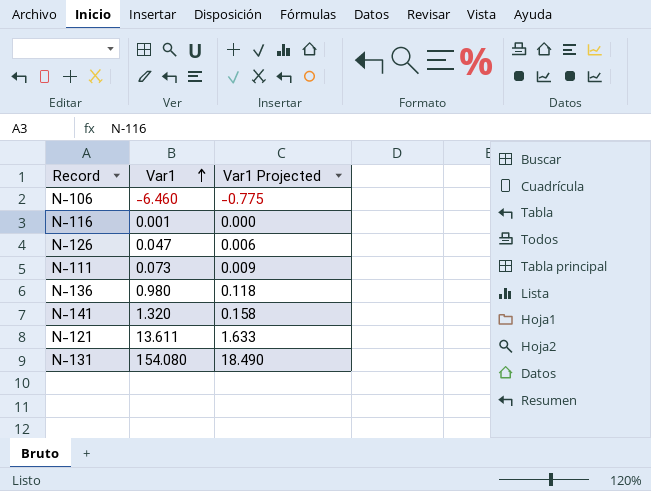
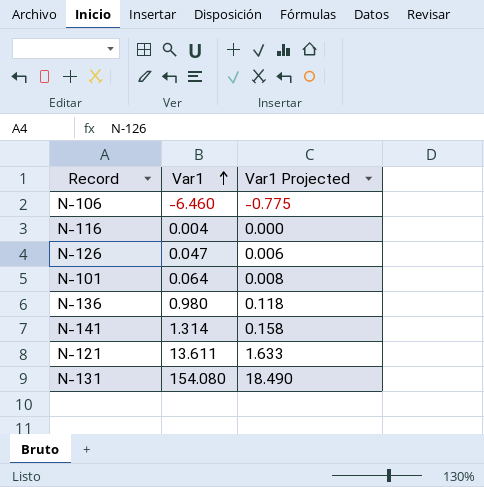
row N-111: 0.073 | 0.009 -> none
N-116 | Var1: 0.001 -> 0.004
row N-101: none -> 0.064 | 0.008
N-141 | Var1: 1.320 -> 1.314

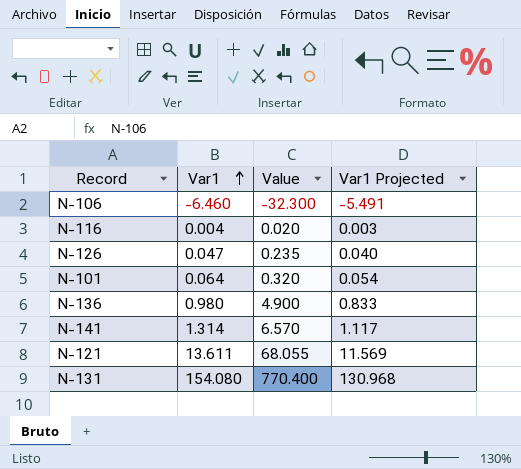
column Value | formula: none -> [Var1] * 5
column Var1 Projected | formula: [Var1] * 0.12 -> [Var1] * 0.85

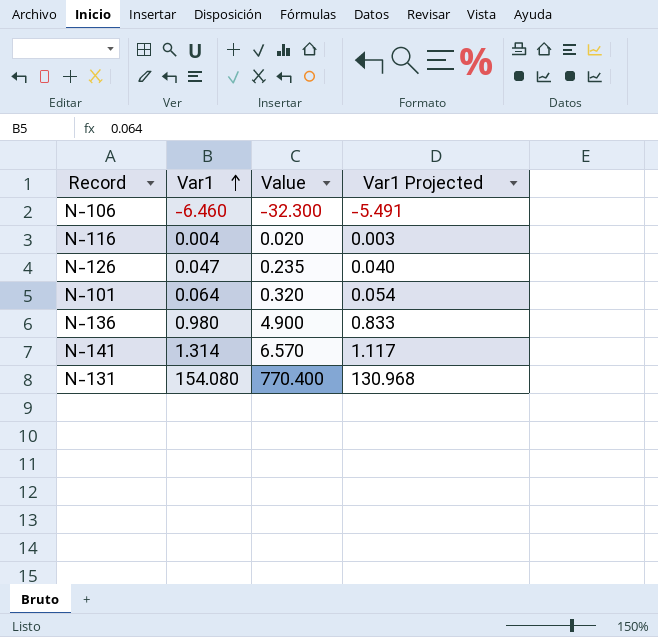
row N-121: 13.611 | 68.055 | 11.569 -> none

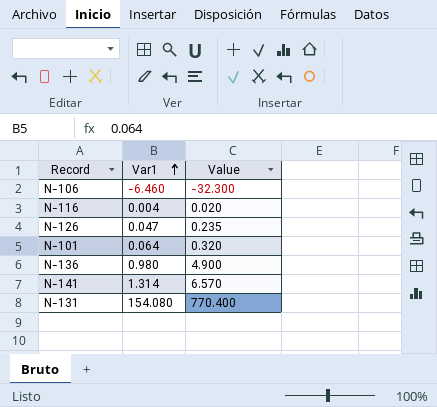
column Var1 Projected | formula: [Var1] * 0.85 -> none

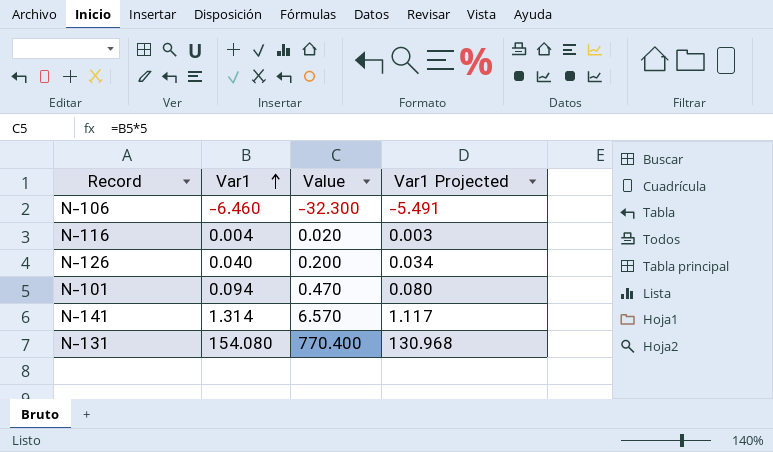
column Var1 Projected | formula: none -> [Var1] * 0.85
row N-136: 0.980 | 4.900 -> none
N-126 | Var1: 0.047 -> 0.040
N-126 | Value: 0.235 -> 0.200
N-101 | Var1: 0.064 -> 0.094
N-101 | Value: 0.320 -> 0.470

